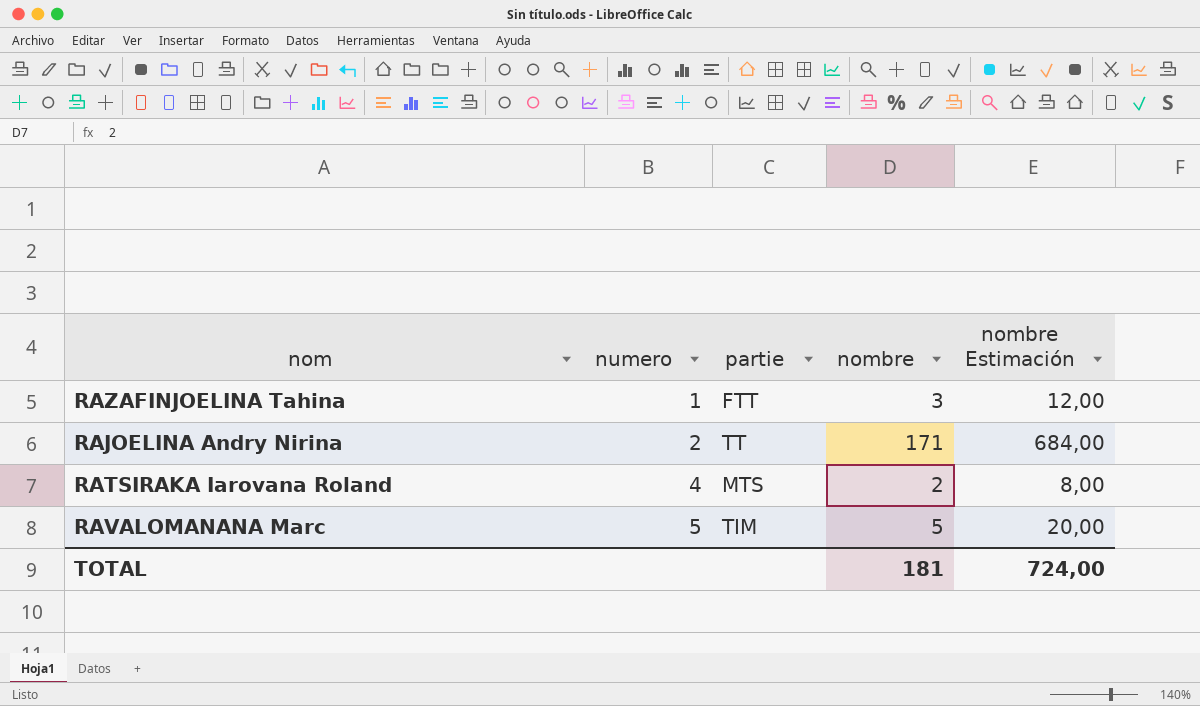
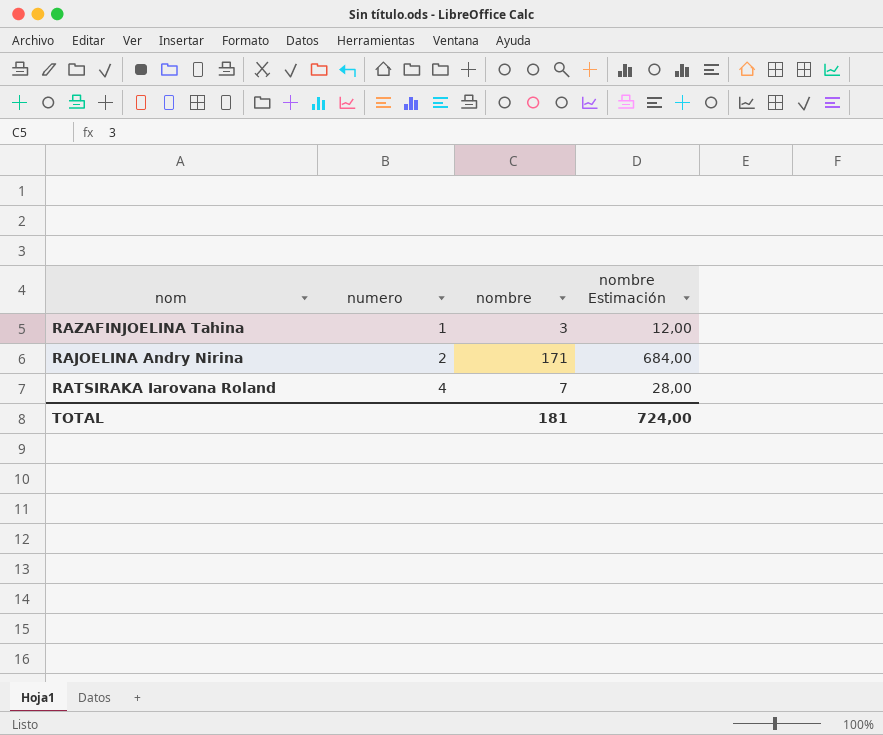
column partie | position: 3 -> none
row RAVALOMANANA Marc: 5 | TIM | 5 | 20,00 -> none
RATSIRAKA Iarovana Roland | nombre: 2 -> 7
RATSIRAKA Iarovana Roland | nombre Estimación: 8,00 -> 28,00

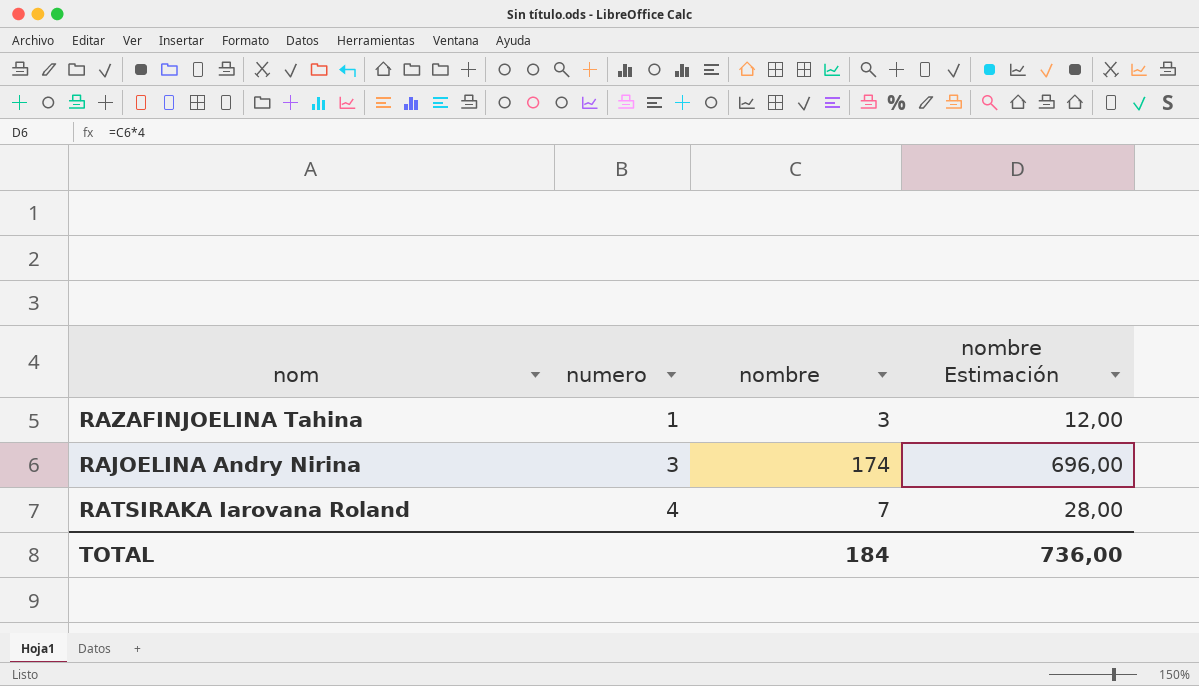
RAJOELINA Andry Nirina | numero: 2 -> 3
RAJOELINA Andry Nirina | nombre: 171 -> 174
RAJOELINA Andry Nirina | nombre Estimación: 684,00 -> 696,00
TOTAL | nombre: 181 -> 184
TOTAL | nombre Estimación: 724,00 -> 736,00

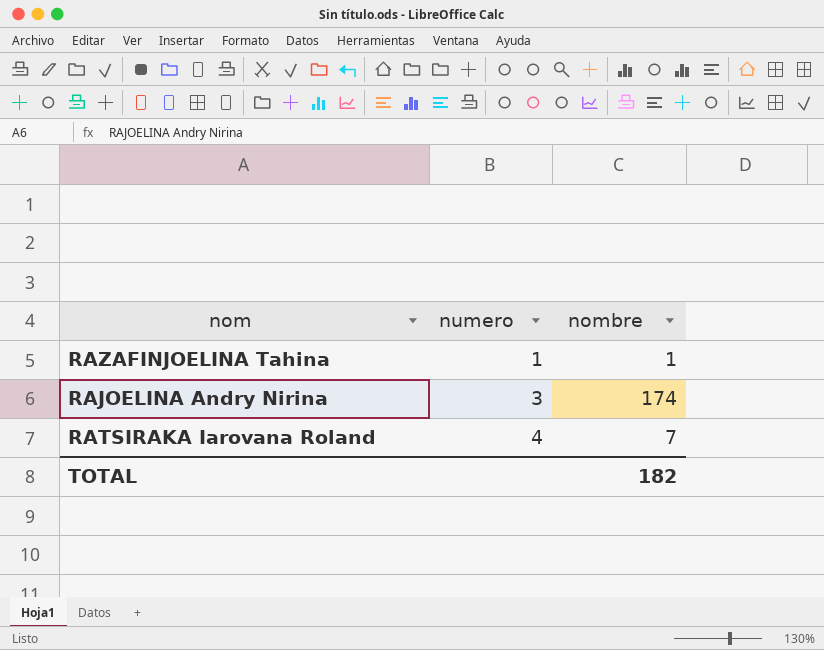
column nombre Estimación | formula: [nombre] * 4 -> none
RAZAFINJOELINA Tahina | nombre: 3 -> 1
TOTAL | nombre: 184 -> 182

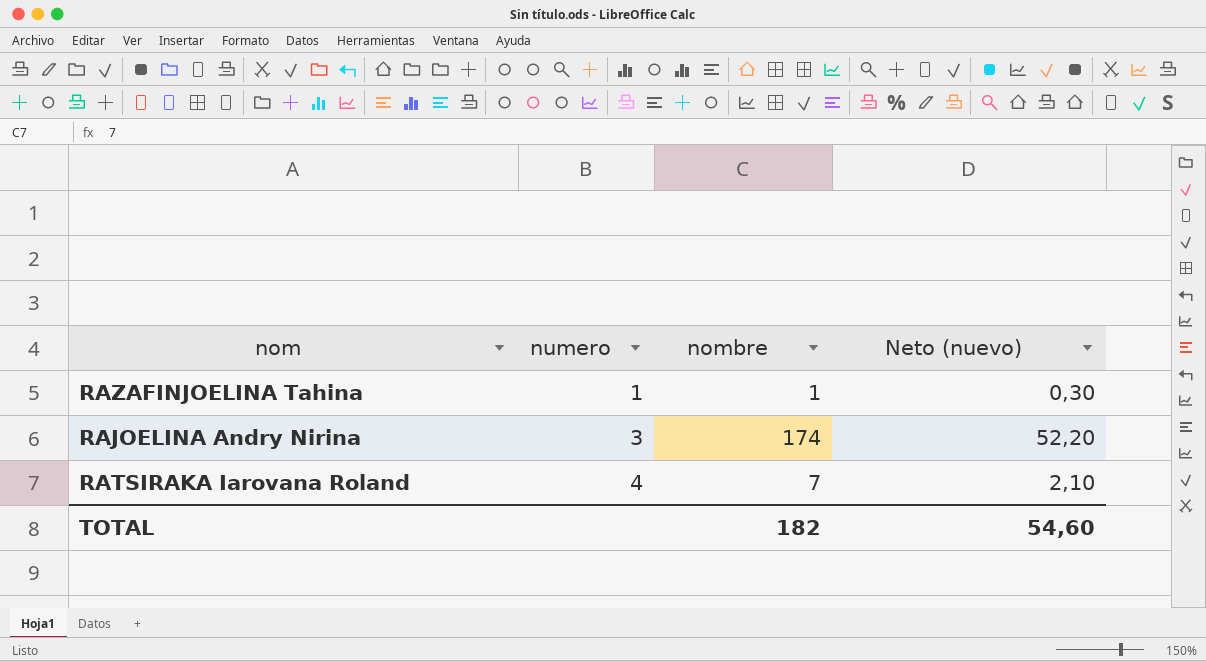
column Neto (nuevo) | formula: none -> [nombre] * 0,3

